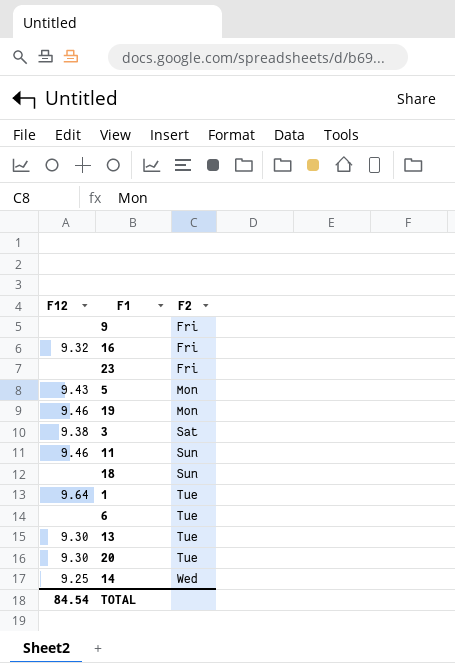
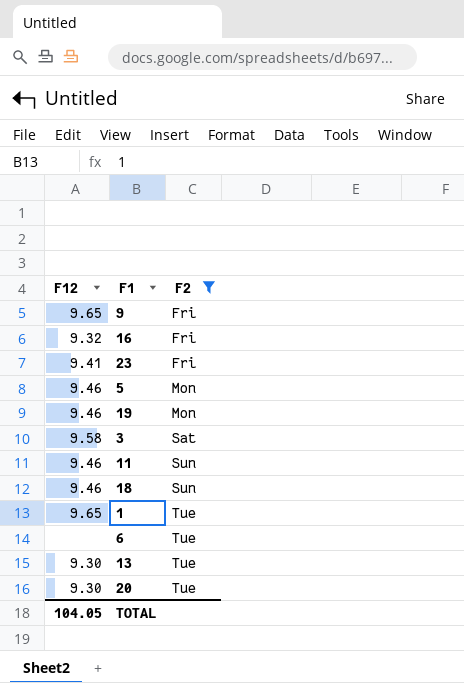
filter: none -> F2 != Wed
9 | F12: none -> 9.65
23 | F12: none -> 9.41
5 | F12: 9.43 -> 9.46
3 | F12: 9.38 -> 9.58
18 | F12: none -> 9.46
1 | F12: 9.64 -> 9.65
TOTAL | F12: 84.54 -> 104.05

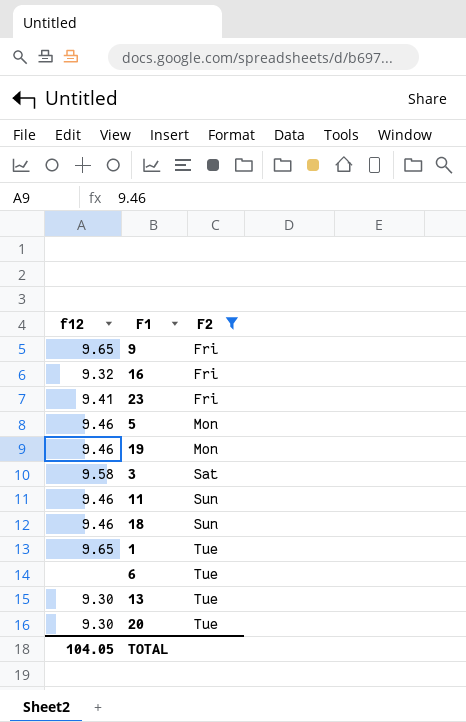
column name: F12 -> f12

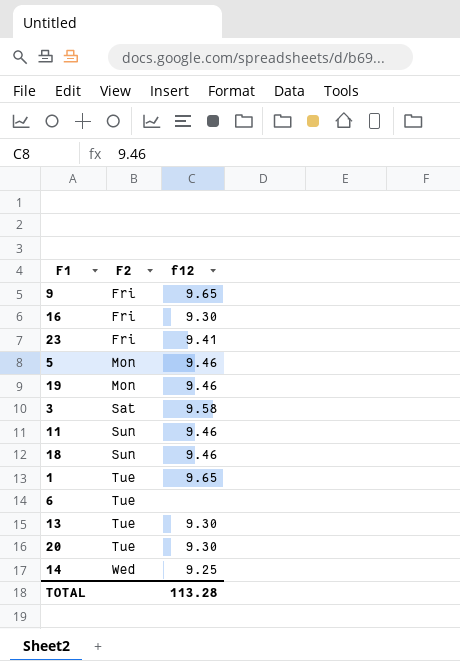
filter: F2 != Wed -> none
column f12 | position: 1 -> 3
16 | f12: 9.32 -> 9.30
TOTAL | f12: 104.05 -> 113.28

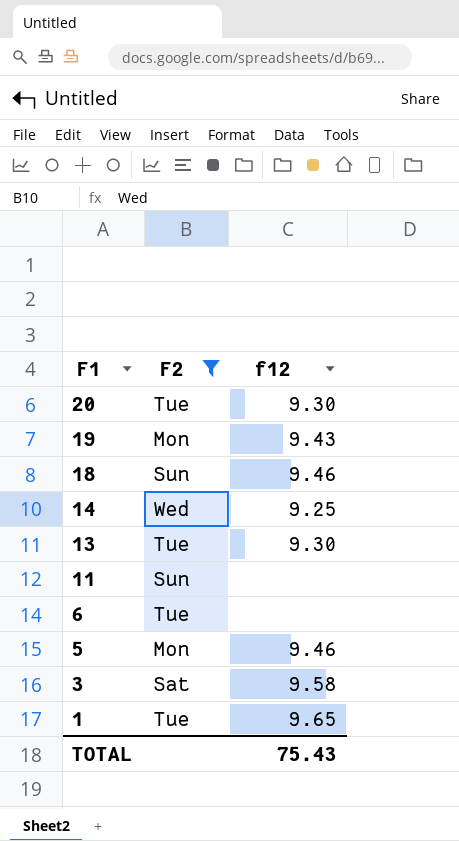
filter: none -> F2 != Fri
row order: F2 ascending -> F1 descending
19 | f12: 9.46 -> 9.43
11 | f12: 9.46 -> none
TOTAL | f12: 113.28 -> 75.43

